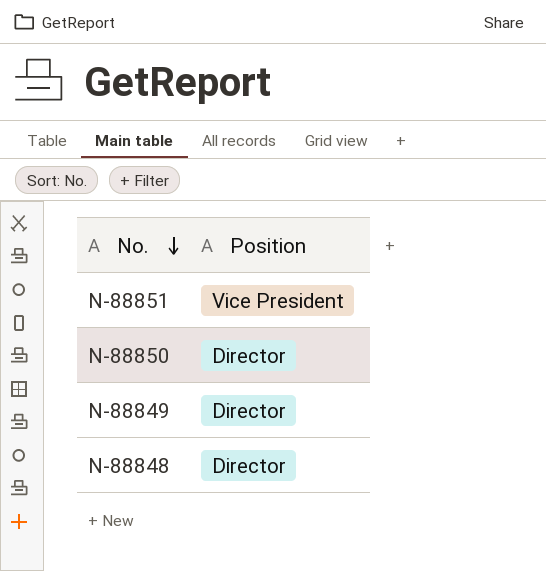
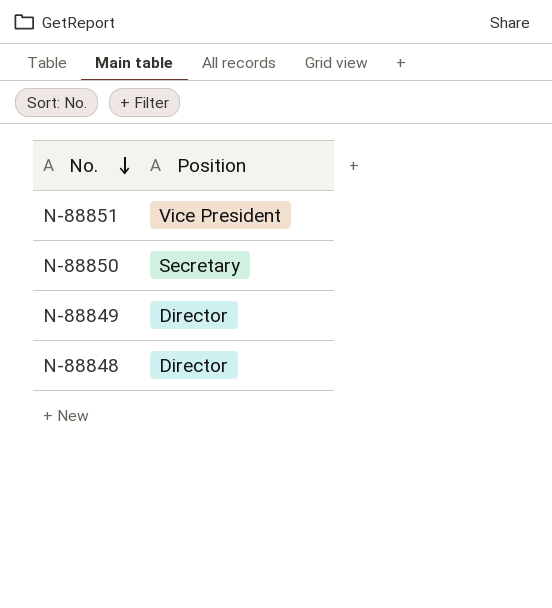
N-88850 | Position: Director -> Secretary

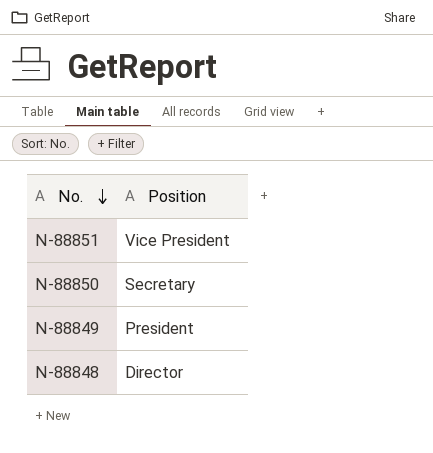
N-88849 | Position: Director -> President

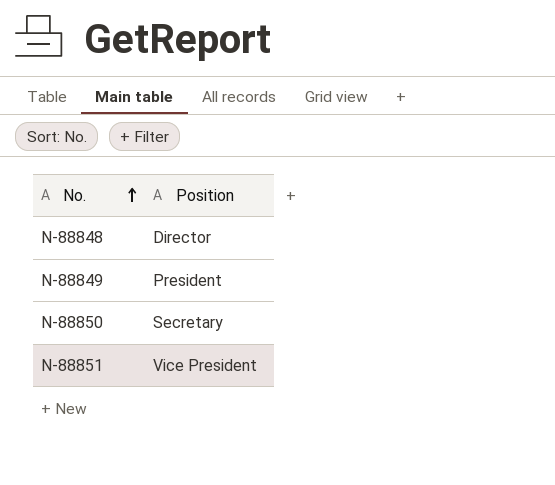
row order: No. descending -> No. ascending

